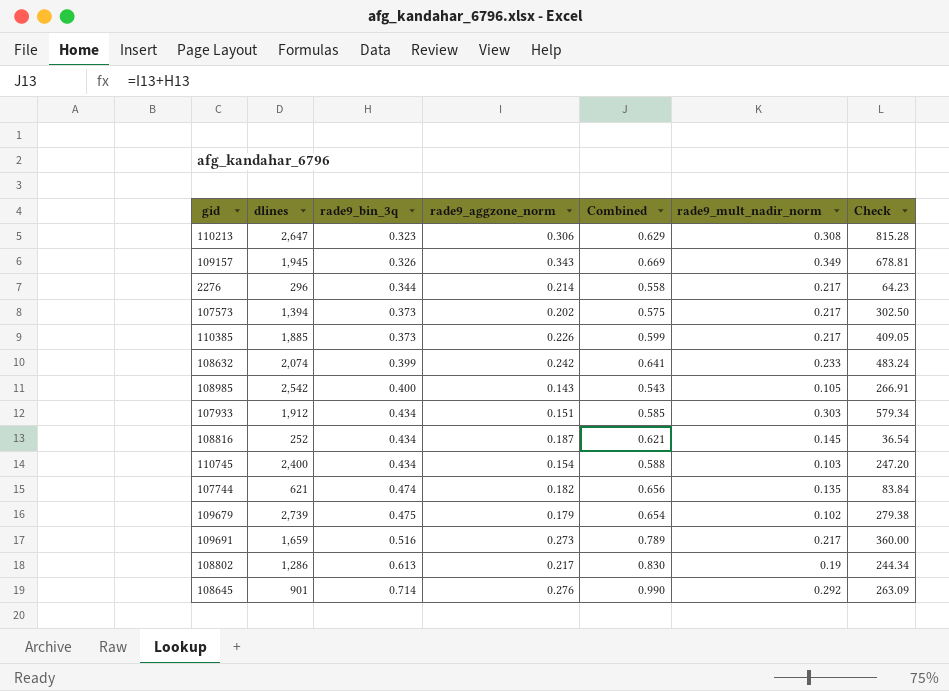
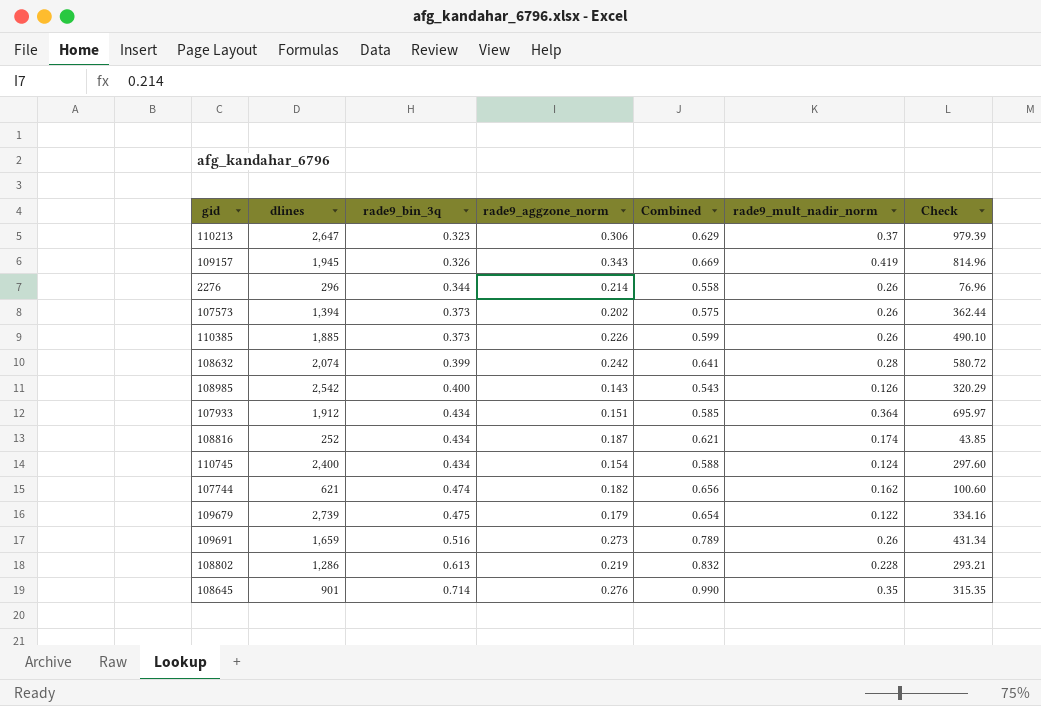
110213 | rade9_mult_nadir_norm: 0.308 -> 0.37
110213 | Check: 815.28 -> 979.39
109157 | rade9_mult_nadir_norm: 0.349 -> 0.419
109157 | Check: 678.81 -> 814.96
2276 | rade9_mult_nadir_norm: 0.217 -> 0.26
2276 | Check: 64.23 -> 76.96
107573 | rade9_mult_nadir_norm: 0.217 -> 0.26
107573 | Check: 302.50 -> 362.44
110385 | rade9_mult_nadir_norm: 0.217 -> 0.26
110385 | Check: 409.05 -> 490.10
108632 | rade9_mult_nadir_norm: 0.233 -> 0.28
108632 | Check: 483.24 -> 580.72
108985 | rade9_mult_nadir_norm: 0.105 -> 0.126
108985 | Check: 266.91 -> 320.29
107933 | rade9_mult_nadir_norm: 0.303 -> 0.364
107933 | Check: 579.34 -> 695.97
108816 | rade9_mult_nadir_norm: 0.145 -> 0.174
108816 | Check: 36.54 -> 43.85
110745 | rade9_mult_nadir_norm: 0.103 -> 0.124
110745 | Check: 247.20 -> 297.60
107744 | rade9_mult_nadir_norm: 0.135 -> 0.162
107744 | Check: 83.84 -> 100.60
109679 | rade9_mult_nadir_norm: 0.102 -> 0.122
109679 | Check: 279.38 -> 334.16
109691 | rade9_mult_nadir_norm: 0.217 -> 0.26
109691 | Check: 360.00 -> 431.34
108802 | rade9_aggzone_norm: 0.217 -> 0.219
108802 | Combined: 0.830 -> 0.832
108802 | rade9_mult_nadir_norm: 0.19 -> 0.228
108802 | Check: 244.34 -> 293.21
108645 | rade9_mult_nadir_norm: 0.292 -> 0.35
108645 | Check: 263.09 -> 315.35

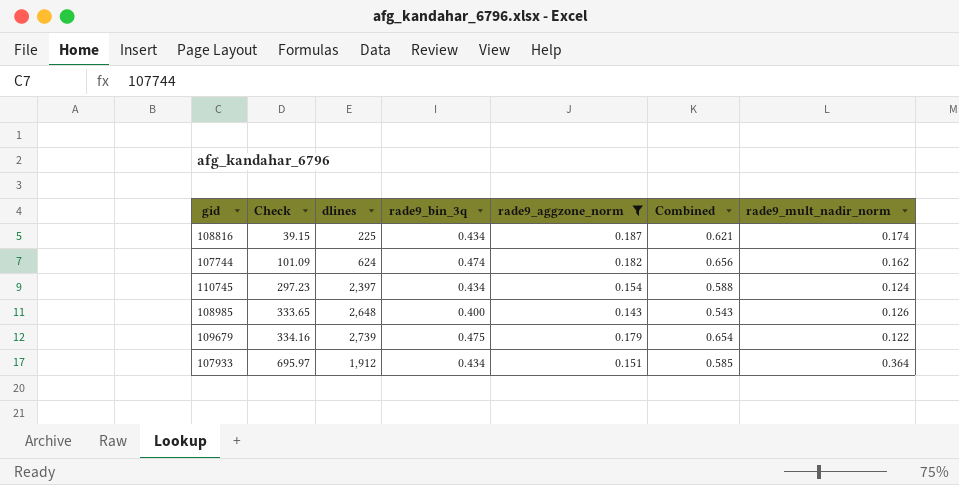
filter: none -> rade9_aggzone_norm <= 0.187
row order: rade9_bin_3q ascending -> Check ascending
column Check | position: 7 -> 2
108816 | Check: 43.85 -> 39.15
108816 | dlines: 252 -> 225
107744 | Check: 100.60 -> 101.09
107744 | dlines: 621 -> 624
110745 | Check: 297.60 -> 297.23
110745 | dlines: 2,400 -> 2,397
108985 | Check: 320.29 -> 333.65
108985 | dlines: 2,542 -> 2,648

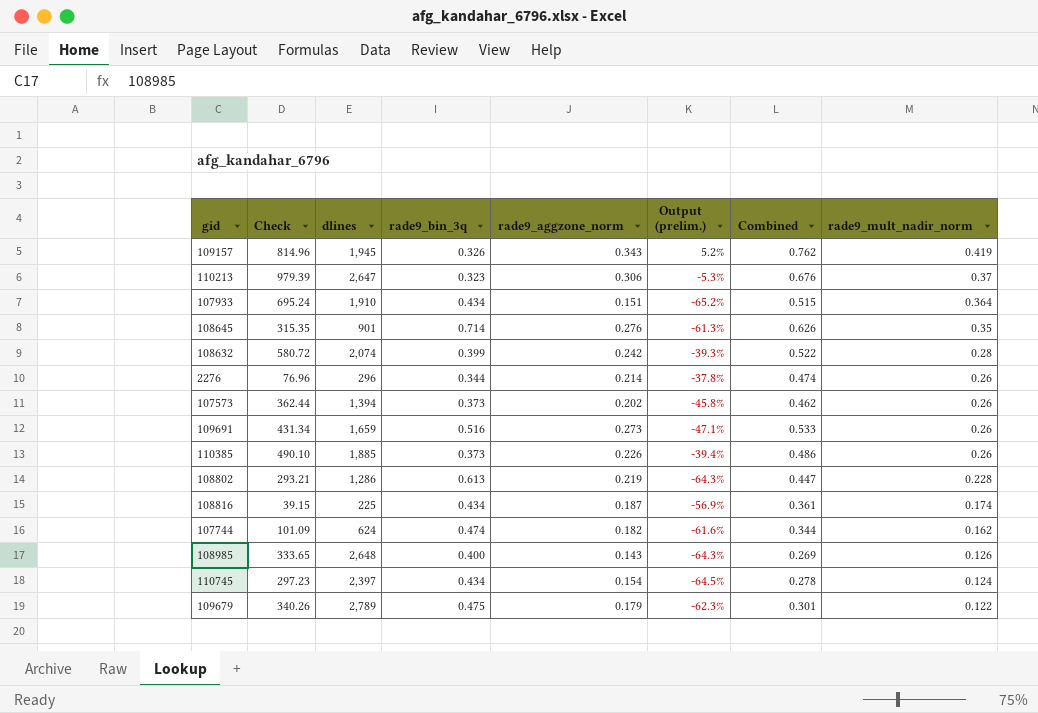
filter: rade9_aggzone_norm <= 0.187 -> none
row order: Check ascending -> rade9_mult_nadir_norm descending
column Output (prelim.) | formula: none -> ([rade9_aggzone_norm] - [rade9_bin_3q]) / [rade9_bin_3q]
column Combined | formula: [rade9_bin_3q] + [rade9_aggzone_norm] -> [rade9_aggzone_norm] + [rade9_mult_nadir_norm]
107933 | Check: 695.97 -> 695.24
107933 | dlines: 1,912 -> 1,910
109679 | Check: 334.16 -> 340.26
109679 | dlines: 2,739 -> 2,789

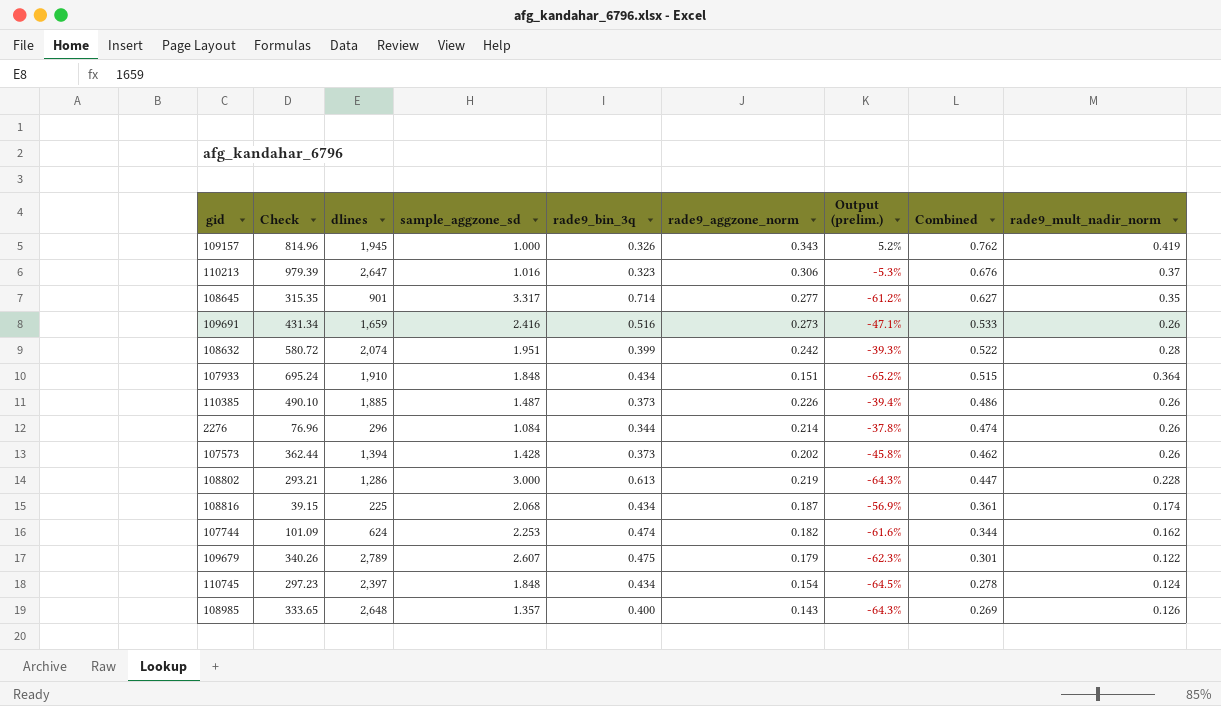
row order: rade9_mult_nadir_norm descending -> Combined descending
column sample_aggzone_sd | position: none -> 4
108645 | rade9_aggzone_norm: 0.276 -> 0.277
108645 | Output (prelim.): -61.3% -> -61.2%
108645 | Combined: 0.626 -> 0.627

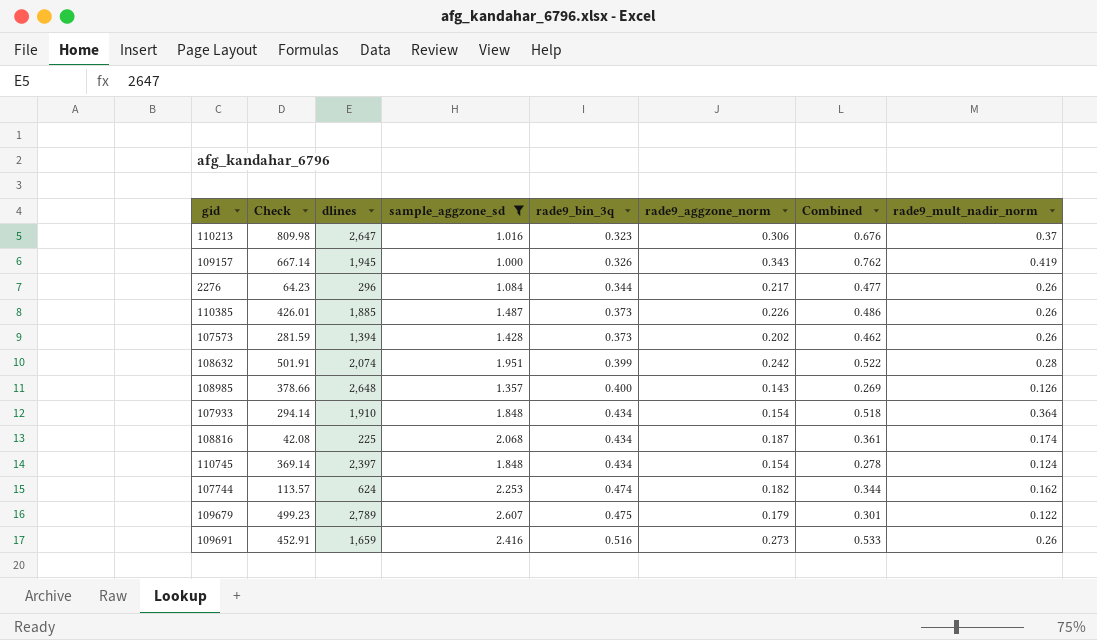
filter: none -> sample_aggzone_sd <= 2.607
row order: Combined descending -> rade9_bin_3q ascending
column Output (prelim.) | formula: ([rade9_aggzone_norm] - [rade9_bin_3q]) / [rade9_bin_3q] -> none
column Check | formula: [dlines] * [rade9_mult_nadir_norm] -> [dlines] * [rade9_aggzone_norm]
2276 | rade9_aggzone_norm: 0.214 -> 0.217
2276 | Combined: 0.474 -> 0.477
107933 | rade9_aggzone_norm: 0.151 -> 0.154
107933 | Combined: 0.515 -> 0.518

